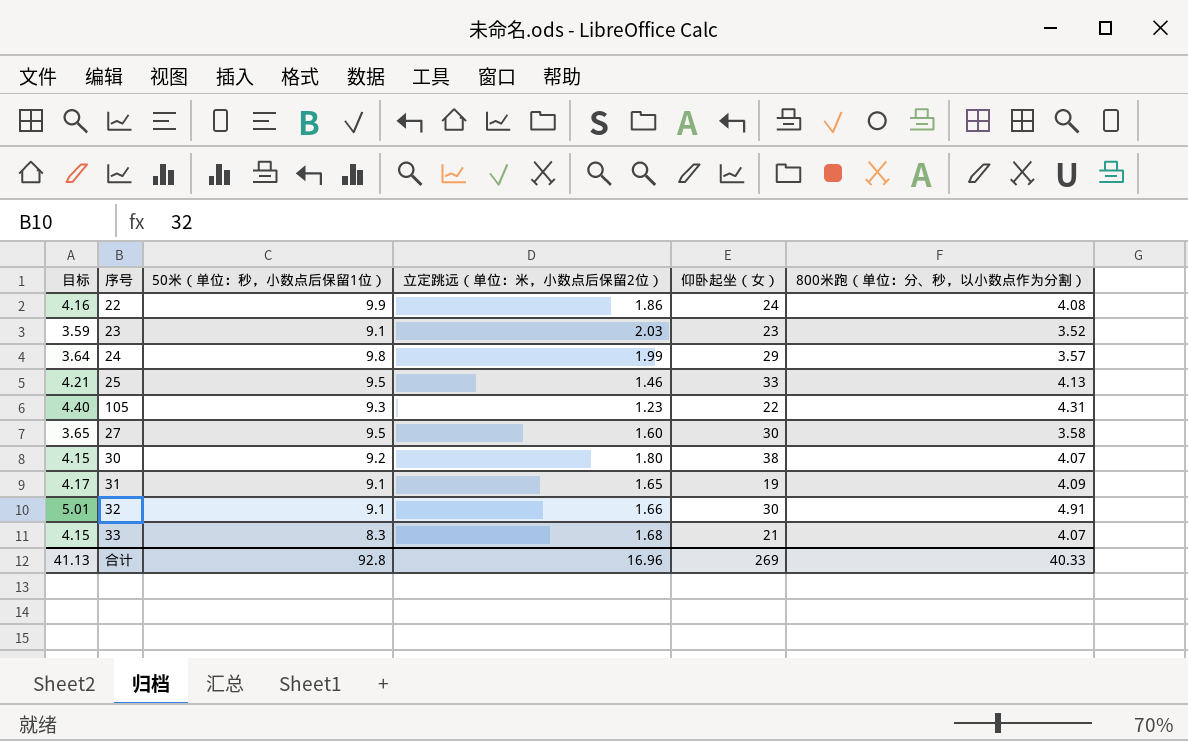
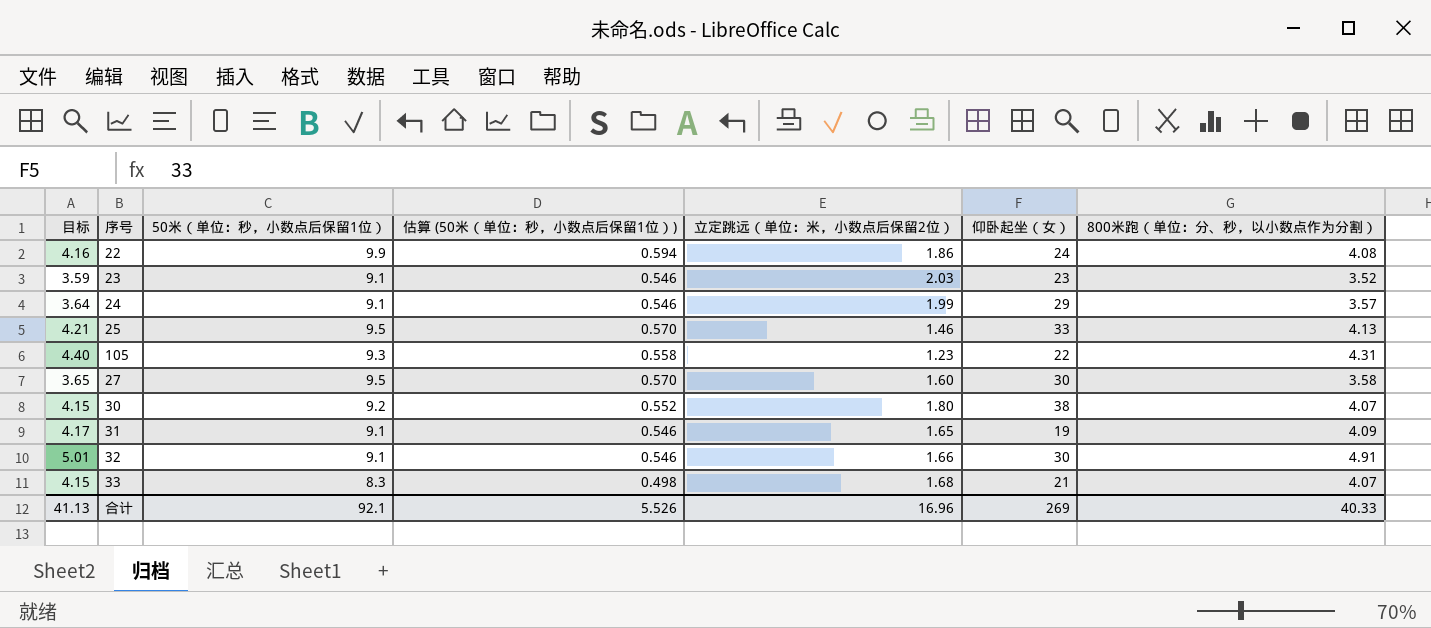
column 估算 (50米（单位：秒，小数点后保留1位）) | formula: none -> [50米（单位：秒，小数点后保留1位）] * 0.06
24 | 50米（单位：秒，小数点后保留1位）: 9.8 -> 9.1
合计 | 50米（单位：秒，小数点后保留1位）: 92.8 -> 92.1

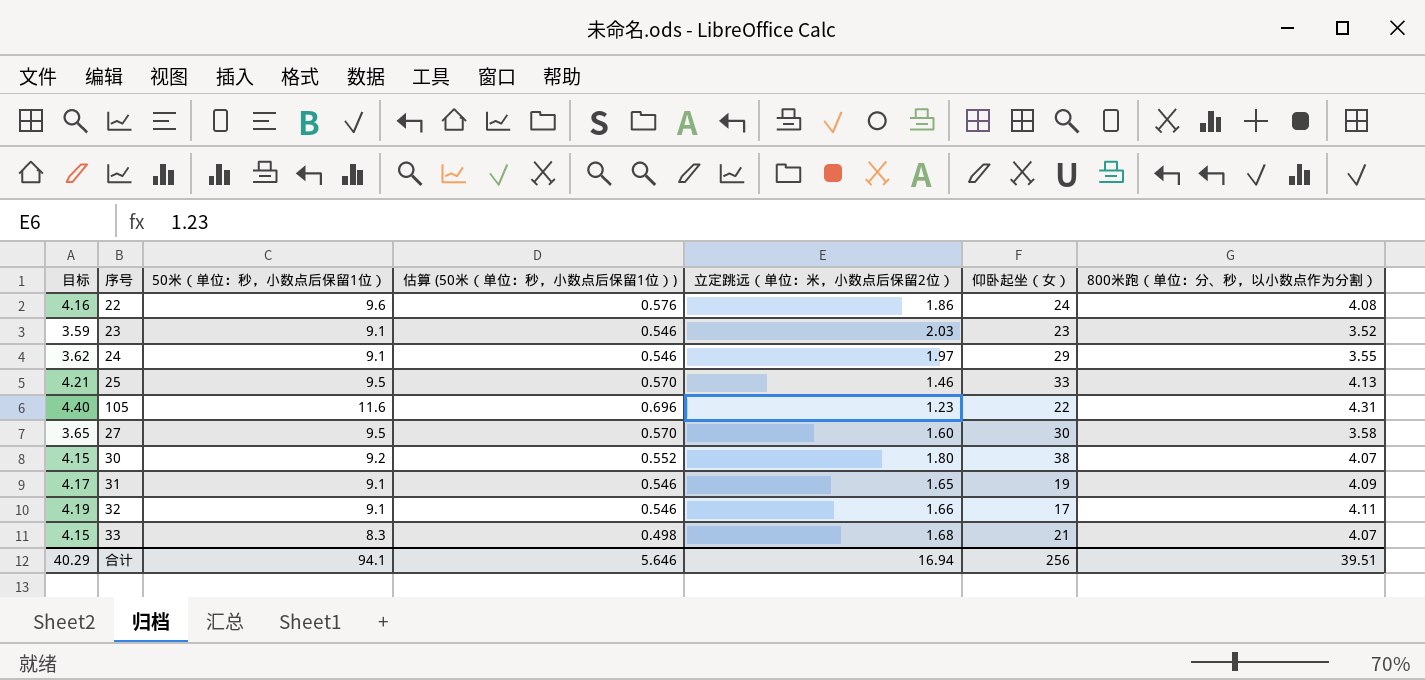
22 | 50米（单位：秒，小数点后保留1位）: 9.9 -> 9.6
22 | 估算 (50米（单位：秒，小数点后保留1位）): 0.594 -> 0.576
24 | 目标: 3.64 -> 3.62
24 | 立定跳远（单位：米，小数点后保留2位）: 1.99 -> 1.97
24 | 800米跑（单位：分、秒，以小数点作为分割）: 3.57 -> 3.55
105 | 50米（单位：秒，小数点后保留1位）: 9.3 -> 11.6
105 | 估算 (50米（单位：秒，小数点后保留1位）): 0.558 -> 0.696
32 | 目标: 5.01 -> 4.19
32 | 仰卧起坐（女）: 30 -> 17
32 | 800米跑（单位：分、秒，以小数点作为分割）: 4.91 -> 4.11
合计 | 目标: 41.13 -> 40.29
合计 | 50米（单位：秒，小数点后保留1位）: 92.1 -> 94.1
合计 | 估算 (50米（单位：秒，小数点后保留1位）): 5.526 -> 5.646
合计 | 立定跳远（单位：米，小数点后保留2位）: 16.96 -> 16.94
合计 | 仰卧起坐（女）: 269 -> 256
合计 | 800米跑（单位：分、秒，以小数点作为分割）: 40.33 -> 39.51

